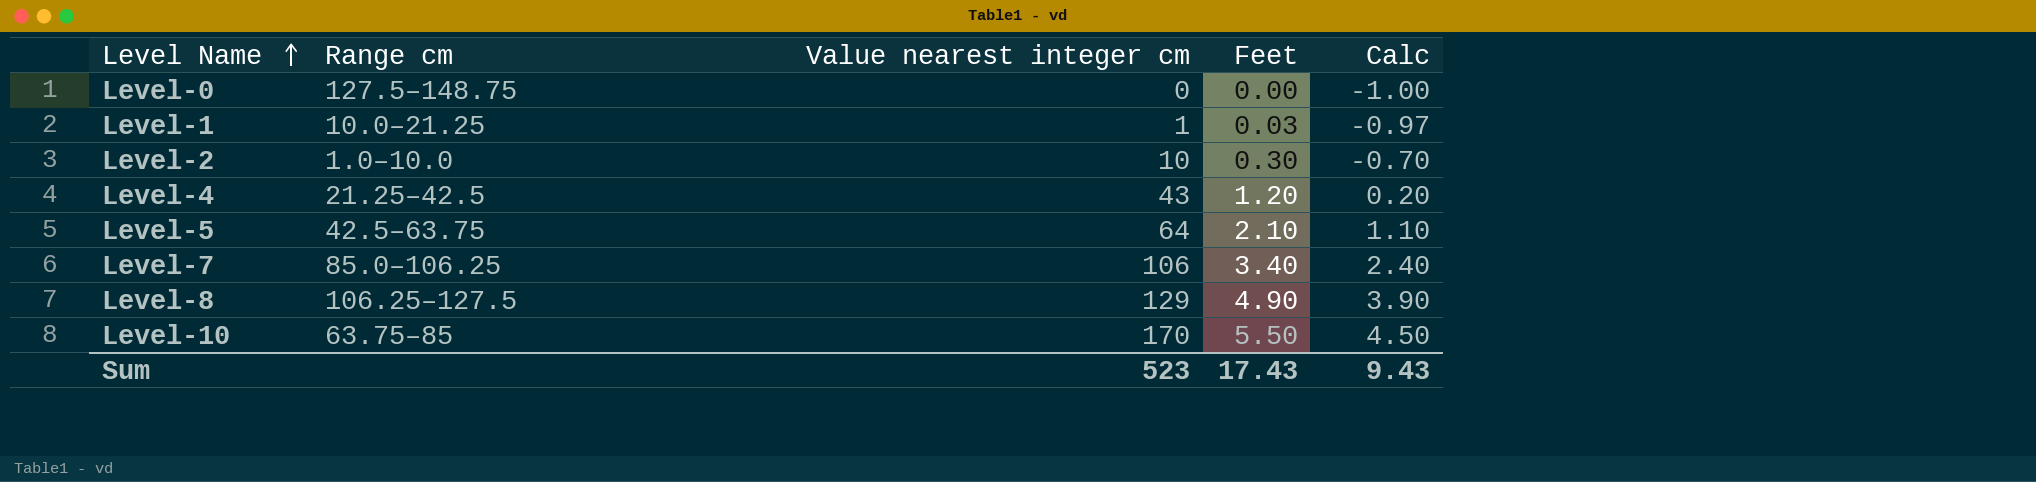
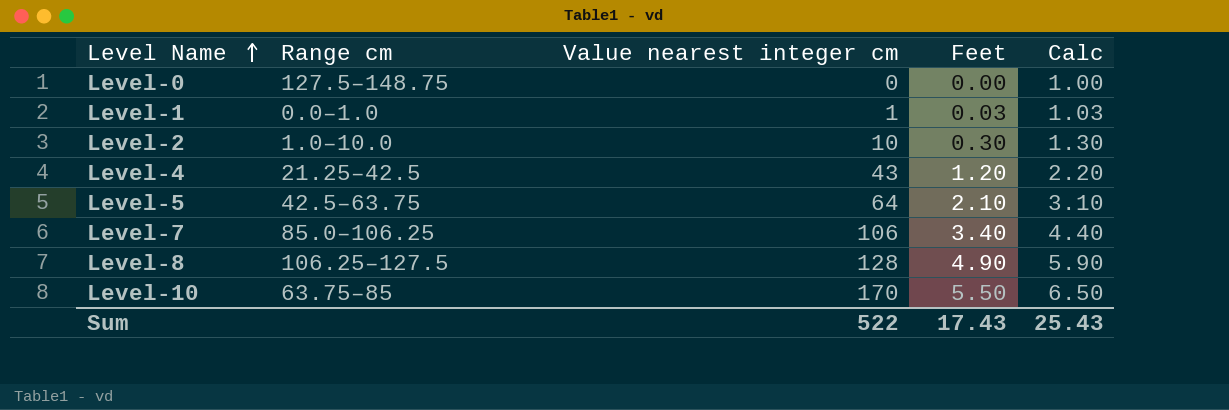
column Calc | formula: [Feet] - 1 -> [Feet] + 1
Level-1 | Range cm: 10.0–21.25 -> 0.0–1.0
Level-8 | Value nearest integer cm: 129 -> 128
Sum | Value nearest integer cm: 523 -> 522
Sum | Calc: 9.43 -> 25.43

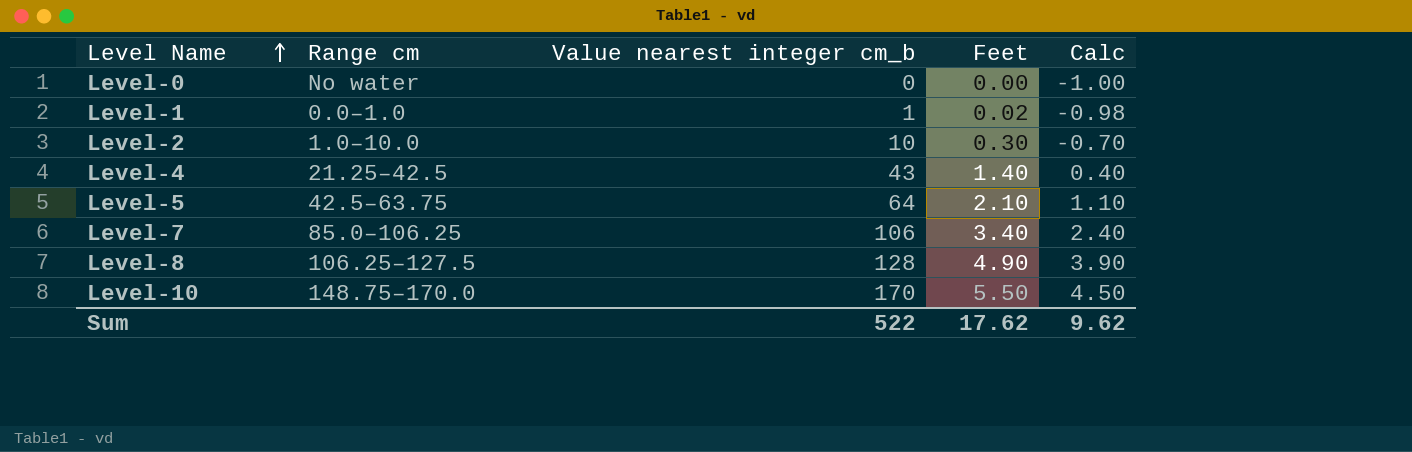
column name: Value nearest integer cm -> Value nearest integer cm_b
column Calc | formula: [Feet] + 1 -> [Feet] - 1
Level-0 | Range cm: 127.5–148.75 -> No water
Level-1 | Feet: 0.03 -> 0.02
Level-4 | Feet: 1.20 -> 1.40
Level-10 | Range cm: 63.75–85 -> 148.75–170.0
Sum | Feet: 17.43 -> 17.62
Sum | Calc: 25.43 -> 9.62

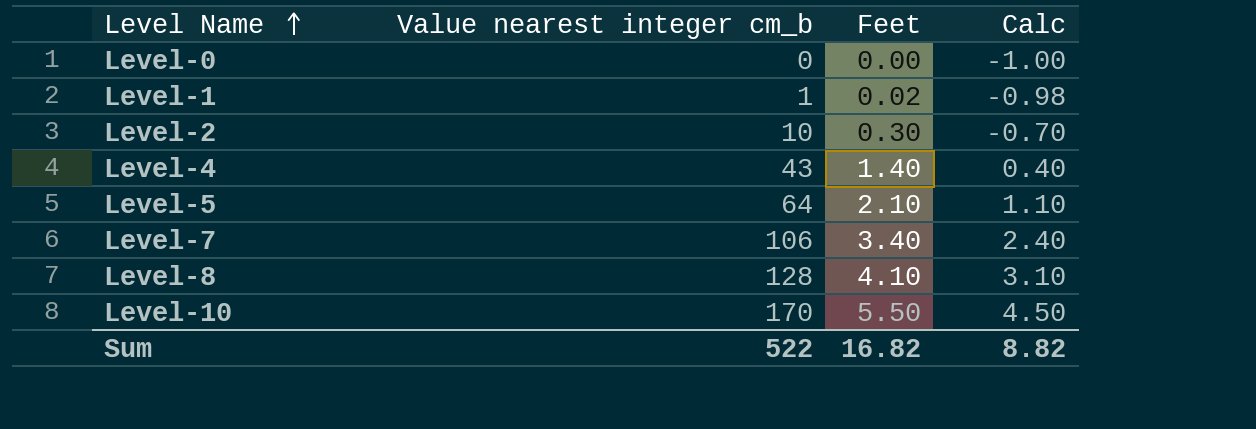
column Range cm | position: 2 -> none
Level-8 | Feet: 4.90 -> 4.10
Level-8 | Calc: 3.90 -> 3.10
Sum | Feet: 17.62 -> 16.82
Sum | Calc: 9.62 -> 8.82

